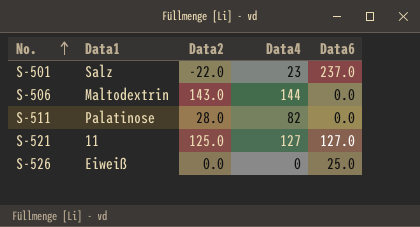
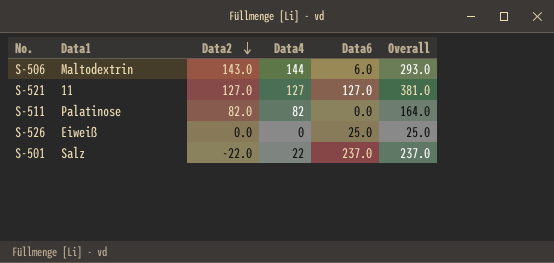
row order: No. ascending -> Data2 descending
column Overall | formula: none -> [Data2] + [Data4] + [Data6]
S-506 | Data6: 0.0 -> 6.0
S-521 | Data2: 125.0 -> 127.0
S-511 | Data2: 28.0 -> 82.0
S-501 | Data4: 23 -> 22

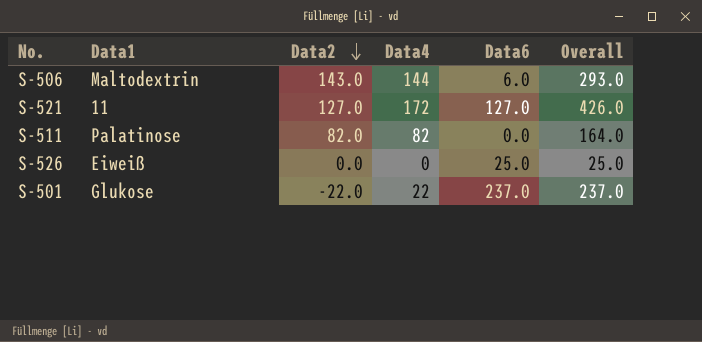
S-521 | Data4: 127 -> 172
S-521 | Overall: 381.0 -> 426.0
S-501 | Data1: Salz -> Glukose

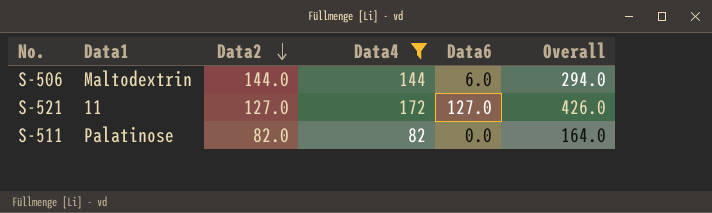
filter: none -> Data4 >= 82
S-506 | Data2: 143.0 -> 144.0
S-506 | Overall: 293.0 -> 294.0

